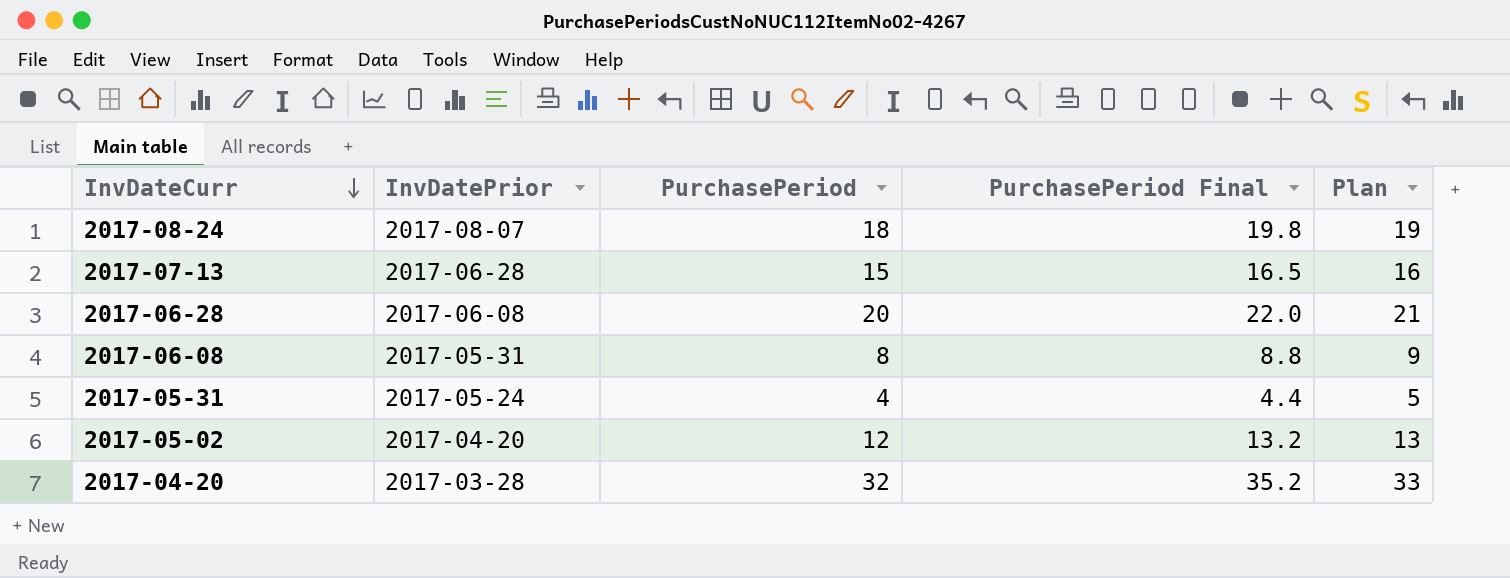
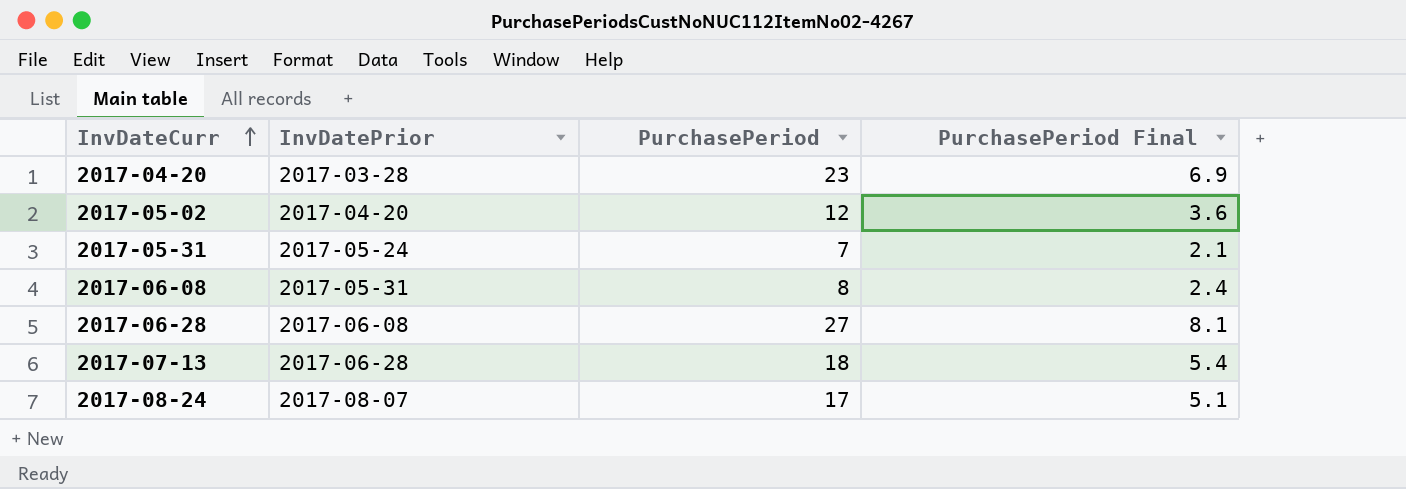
row order: InvDateCurr descending -> InvDateCurr ascending
column Plan | formula: [PurchasePeriod] + 1 -> none
column PurchasePeriod Final | formula: [PurchasePeriod] * 1.1 -> [PurchasePeriod] * 0.3
2017-04-20 | PurchasePeriod: 32 -> 23
2017-05-31 | PurchasePeriod: 4 -> 7
2017-06-28 | PurchasePeriod: 20 -> 27
2017-07-13 | PurchasePeriod: 15 -> 18
2017-08-24 | PurchasePeriod: 18 -> 17

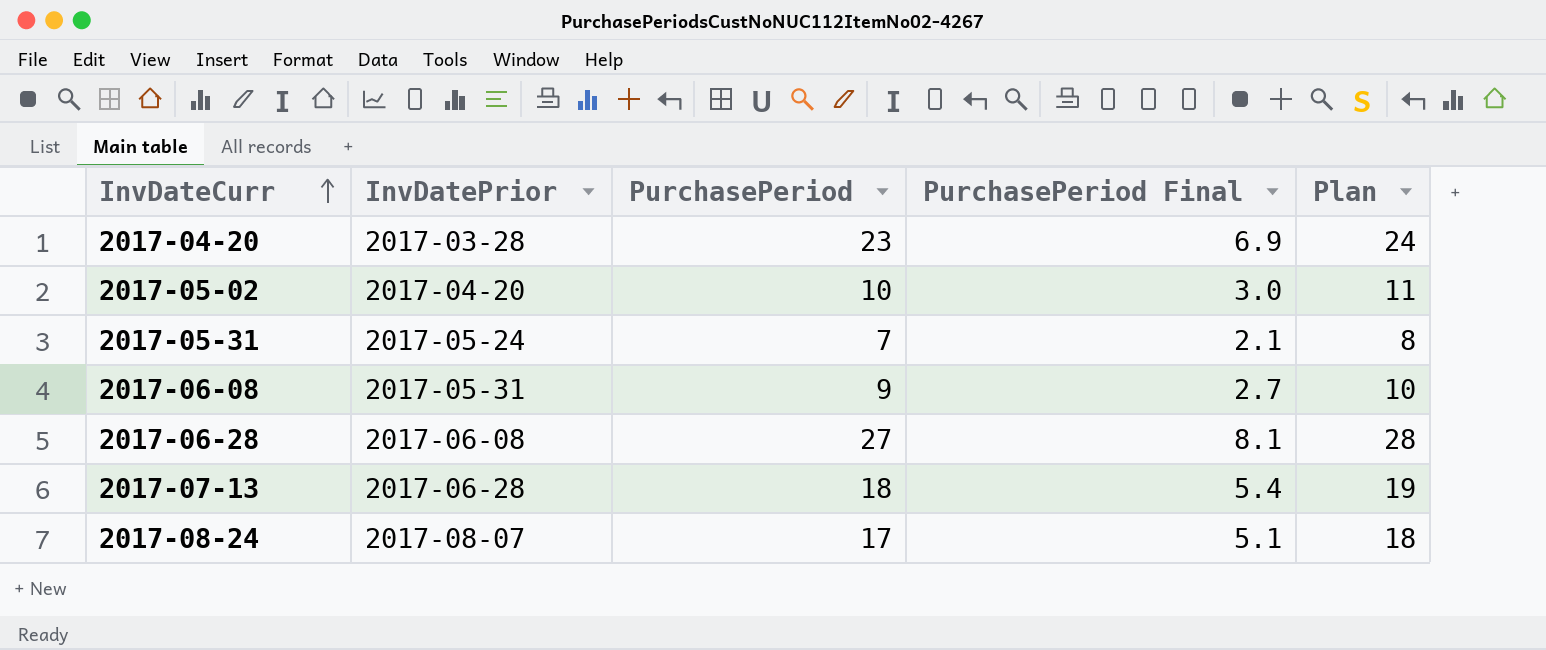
column Plan | formula: none -> [PurchasePeriod] + 1
2017-05-02 | PurchasePeriod: 12 -> 10
2017-05-02 | PurchasePeriod Final: 3.6 -> 3.0
2017-06-08 | PurchasePeriod: 8 -> 9
2017-06-08 | PurchasePeriod Final: 2.4 -> 2.7

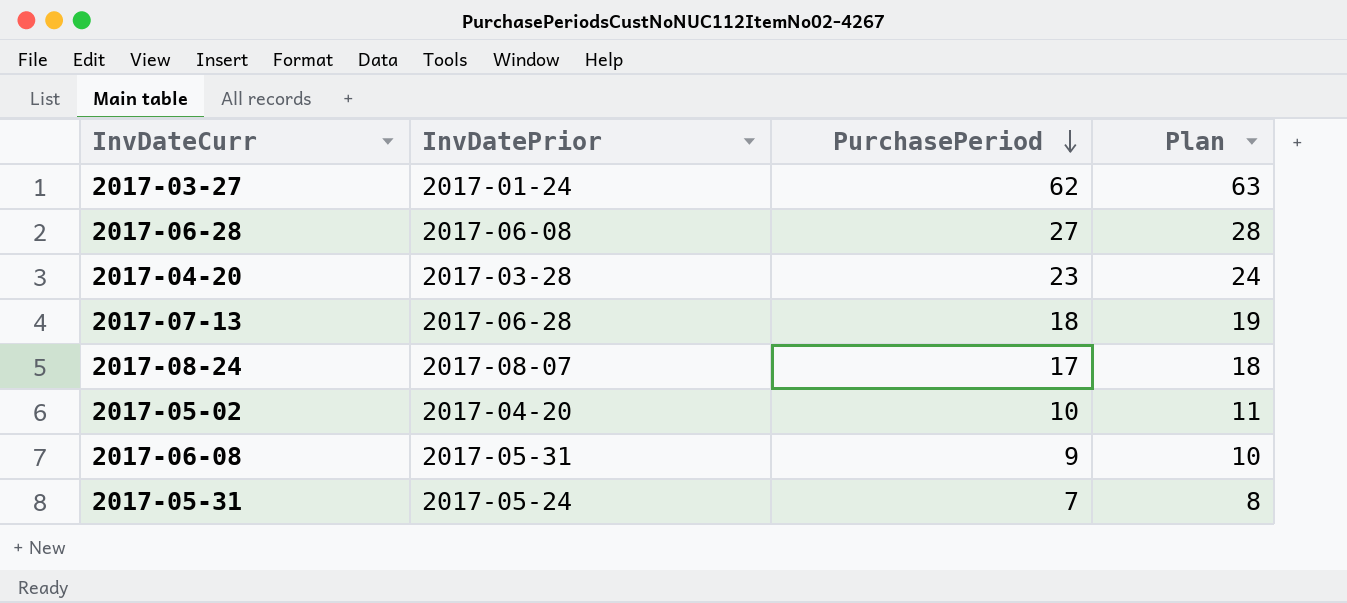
row order: InvDateCurr ascending -> PurchasePeriod descending
column PurchasePeriod Final | formula: [PurchasePeriod] * 0.3 -> none
row 2017-03-27: none -> 2017-01-24 | 62 | 63

